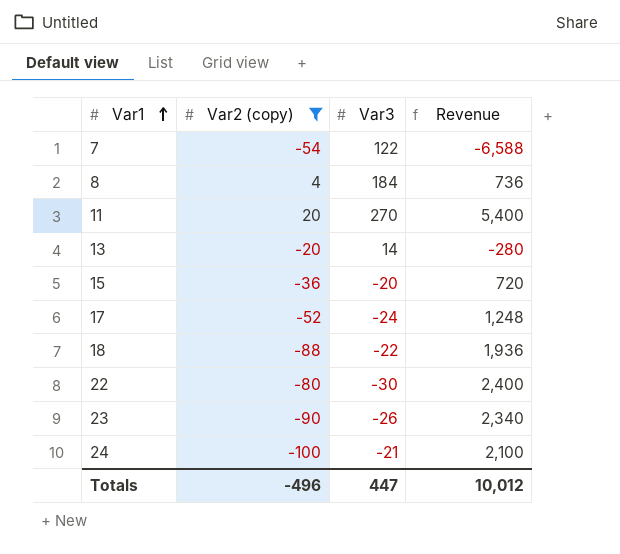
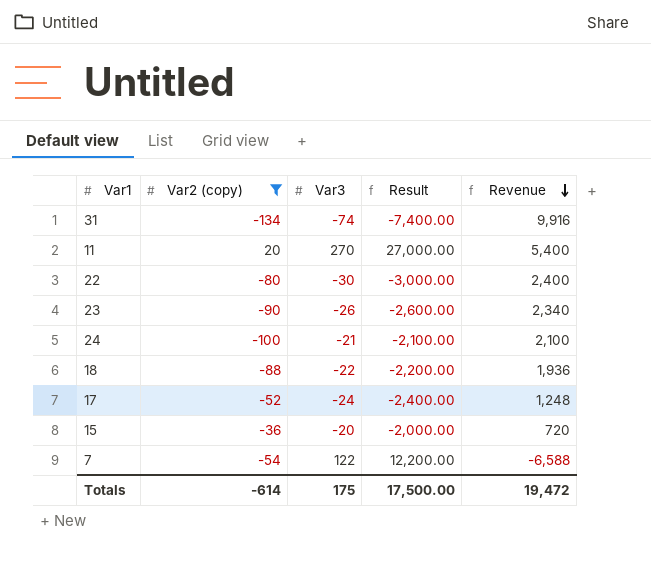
row order: Var1 ascending -> Revenue descending
column Result | formula: none -> [Var3] * 100
row 8: 4 | 184 | 736 -> none
row 13: -20 | 14 | -280 -> none
row 31: none -> -134 | -74 | -7,400.00 | 9,916
Totals | Var2 (copy): -496 -> -614
Totals | Var3: 447 -> 175
Totals | Revenue: 10,012 -> 19,472

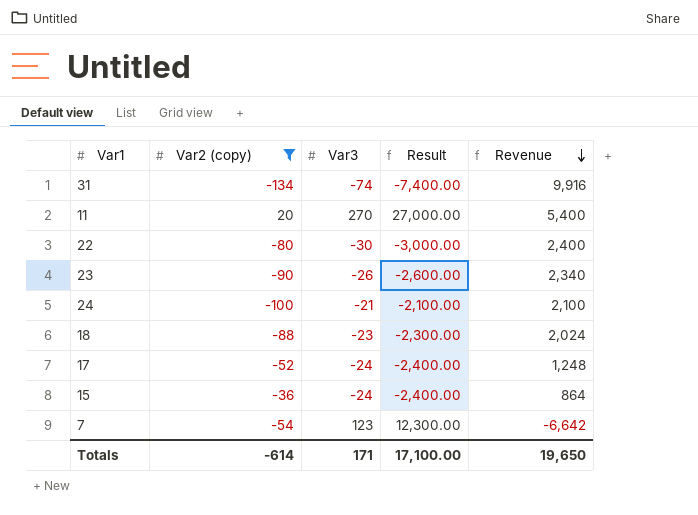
18 | Var3: -22 -> -23
18 | Result: -2,200.00 -> -2,300.00
18 | Revenue: 1,936 -> 2,024
15 | Var3: -20 -> -24
15 | Result: -2,000.00 -> -2,400.00
15 | Revenue: 720 -> 864
7 | Var3: 122 -> 123
7 | Result: 12,200.00 -> 12,300.00
7 | Revenue: -6,588 -> -6,642
Totals | Var3: 175 -> 171
Totals | Result: 17,500.00 -> 17,100.00
Totals | Revenue: 19,472 -> 19,650

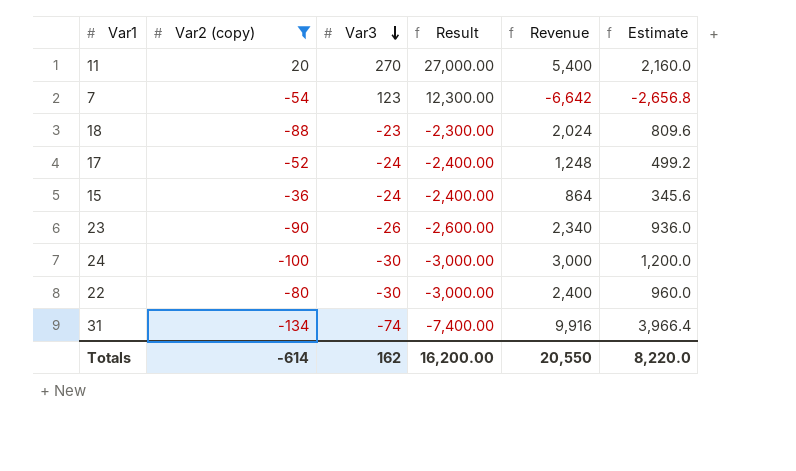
row order: Revenue descending -> Var3 descending
column Estimate | formula: none -> [Revenue] * 0.4
24 | Var3: -21 -> -30
24 | Result: -2,100.00 -> -3,000.00
24 | Revenue: 2,100 -> 3,000
Totals | Var3: 171 -> 162
Totals | Result: 17,100.00 -> 16,200.00
Totals | Revenue: 19,650 -> 20,550

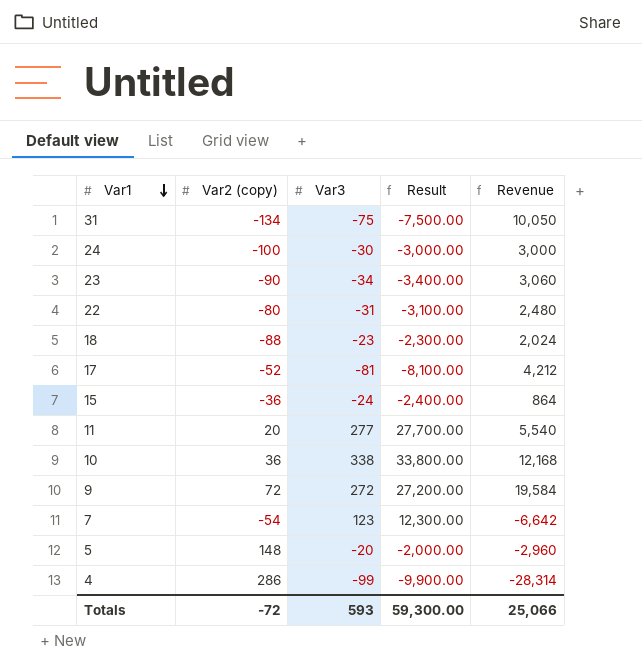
filter: Var2 (copy) <= 20 -> none
row order: Var3 descending -> Var1 descending
column Estimate | formula: [Revenue] * 0.4 -> none
31 | Var3: -74 -> -75
31 | Result: -7,400.00 -> -7,500.00
31 | Revenue: 9,916 -> 10,050
23 | Var3: -26 -> -34
23 | Result: -2,600.00 -> -3,400.00
23 | Revenue: 2,340 -> 3,060
22 | Var3: -30 -> -31
22 | Result: -3,000.00 -> -3,100.00
22 | Revenue: 2,400 -> 2,480
17 | Var3: -24 -> -81
17 | Result: -2,400.00 -> -8,100.00
17 | Revenue: 1,248 -> 4,212
11 | Var3: 270 -> 277
11 | Result: 27,000.00 -> 27,700.00
11 | Revenue: 5,400 -> 5,540
Totals | Var2 (copy): -614 -> -72
Totals | Var3: 162 -> 593
Totals | Result: 16,200.00 -> 59,300.00
Totals | Revenue: 20,550 -> 25,066

